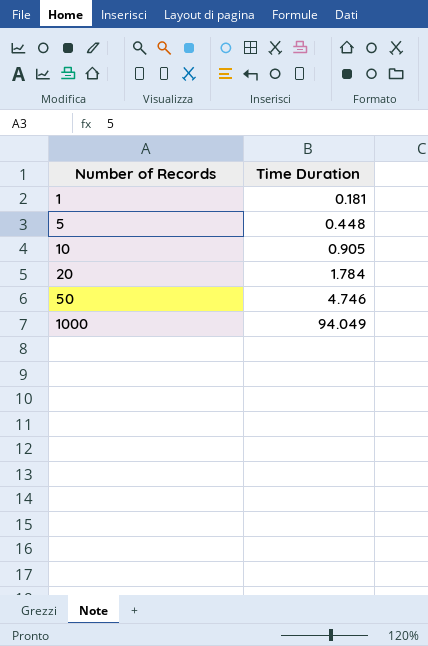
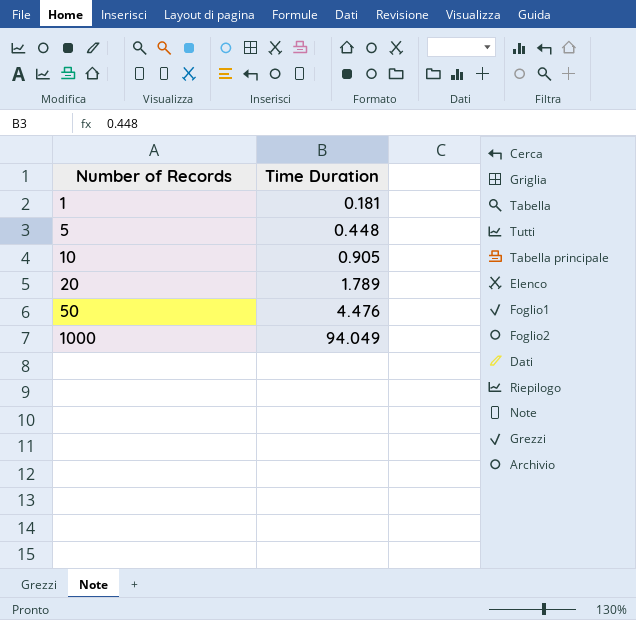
20 | Time Duration: 1.784 -> 1.789
50 | Time Duration: 4.746 -> 4.476

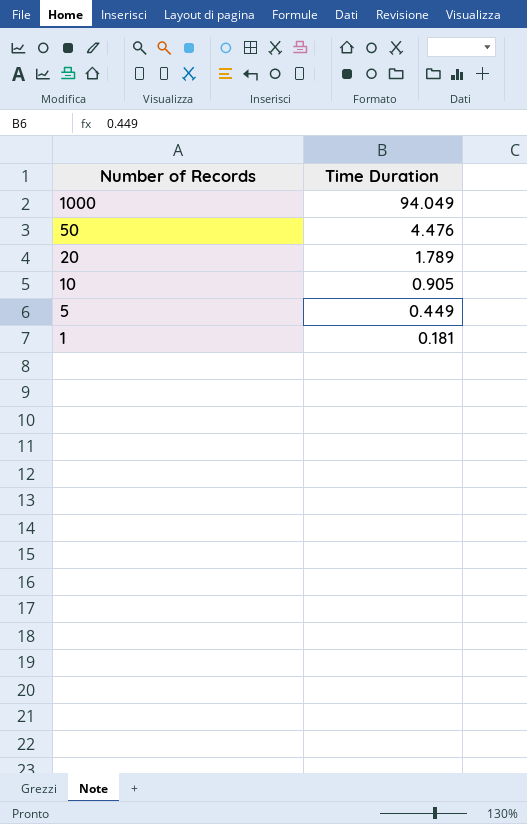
row order: Number of Records ascending -> Number of Records descending
5 | Time Duration: 0.448 -> 0.449

